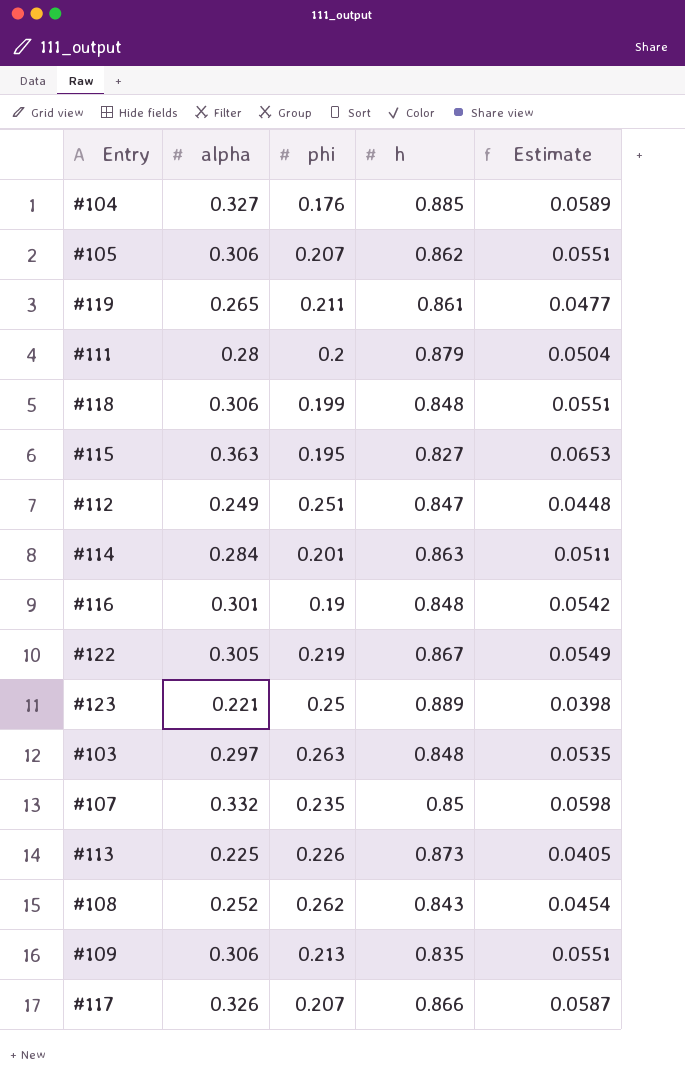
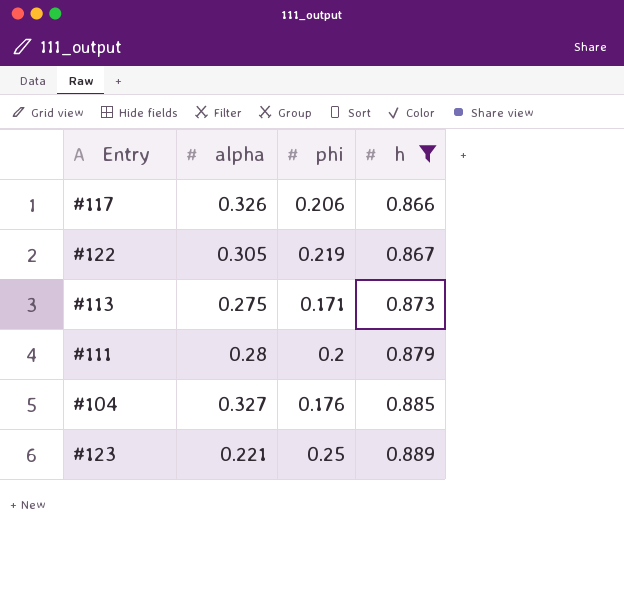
filter: none -> h >= 0.866
row order: none -> h ascending
column Estimate | formula: [alpha] * 0.18 -> none
#117 | phi: 0.207 -> 0.206
#113 | alpha: 0.225 -> 0.275
#113 | phi: 0.226 -> 0.171

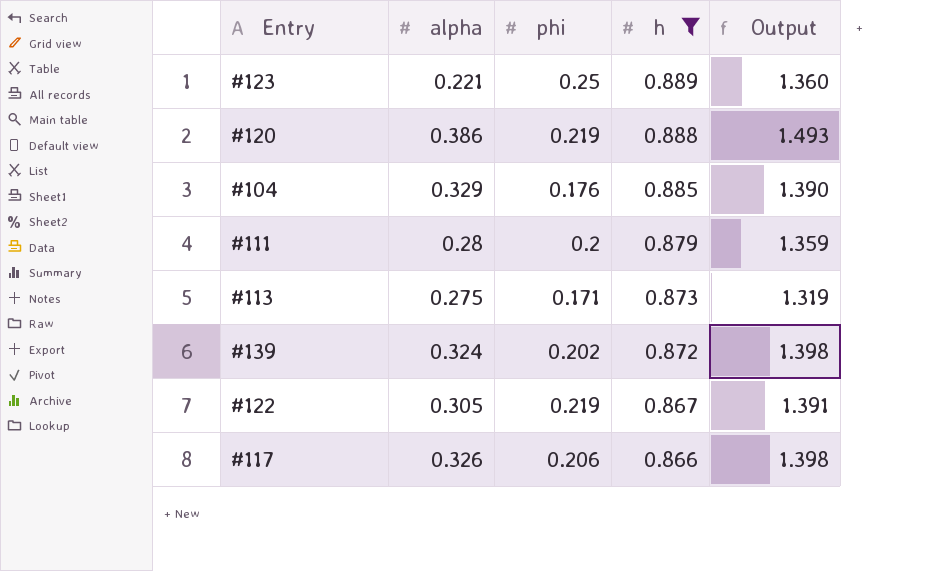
row order: h ascending -> h descending
column Output | formula: none -> [alpha] + [phi] + [h]
row #120: none -> 0.386 | 0.219 | 0.888 | 1.493
#104 | alpha: 0.327 -> 0.329
row #139: none -> 0.324 | 0.202 | 0.872 | 1.398

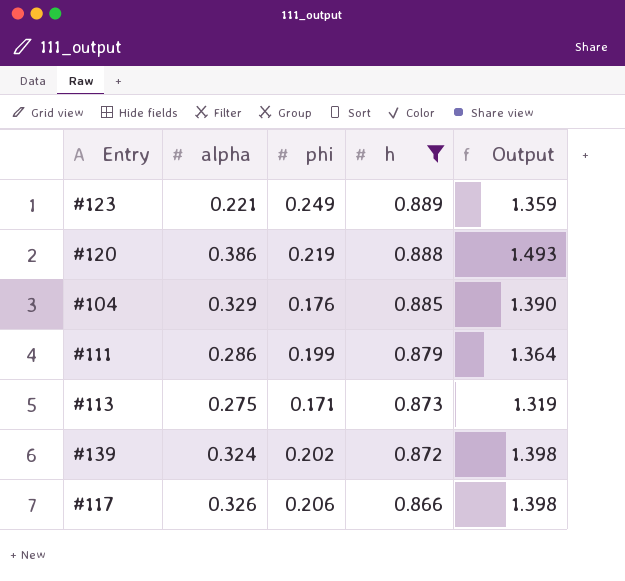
row #122: 0.305 | 0.219 | 0.867 | 1.391 -> none
#123 | phi: 0.25 -> 0.249
#123 | Output: 1.360 -> 1.359
#111 | alpha: 0.28 -> 0.286
#111 | phi: 0.2 -> 0.199
#111 | Output: 1.359 -> 1.364

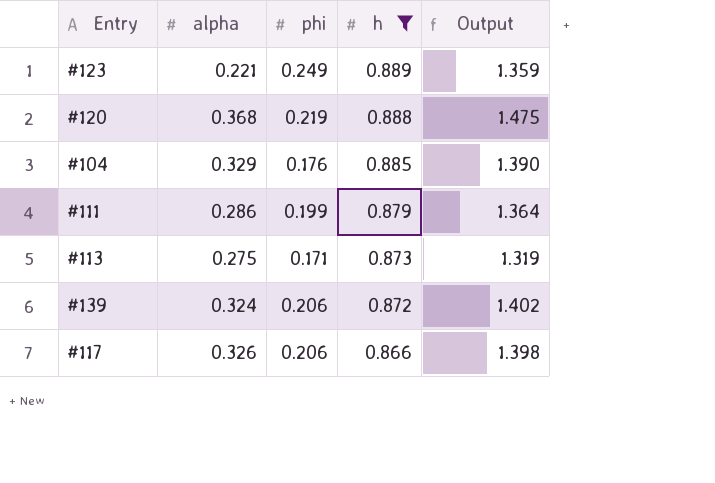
#120 | alpha: 0.386 -> 0.368
#120 | Output: 1.493 -> 1.475
#139 | phi: 0.202 -> 0.206
#139 | Output: 1.398 -> 1.402

